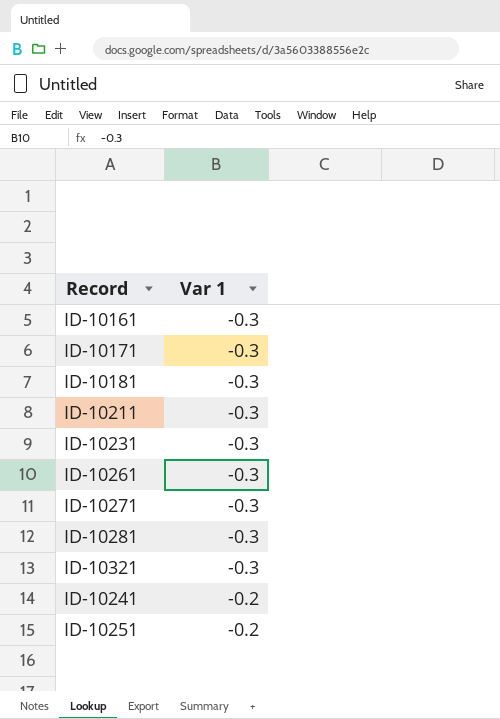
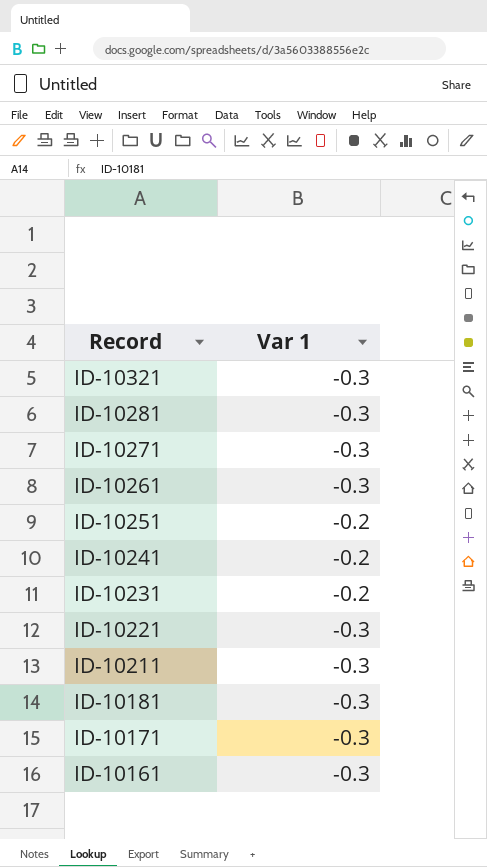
row order: Var 1 ascending -> Record descending
ID-10231 | Var 1: -0.3 -> -0.2
row ID-10221: none -> -0.3

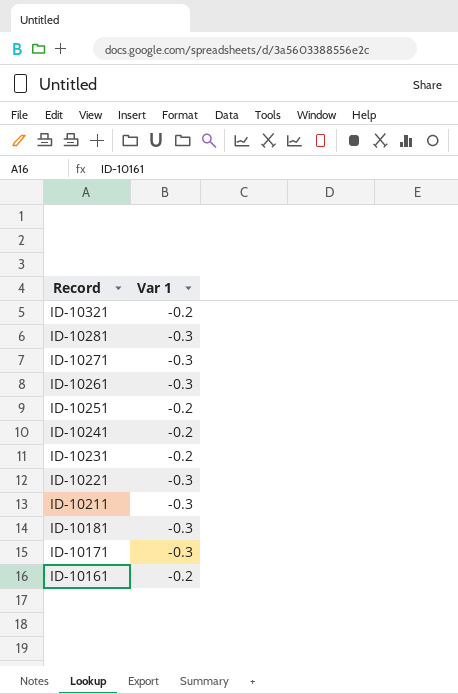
ID-10321 | Var 1: -0.3 -> -0.2
ID-10161 | Var 1: -0.3 -> -0.2

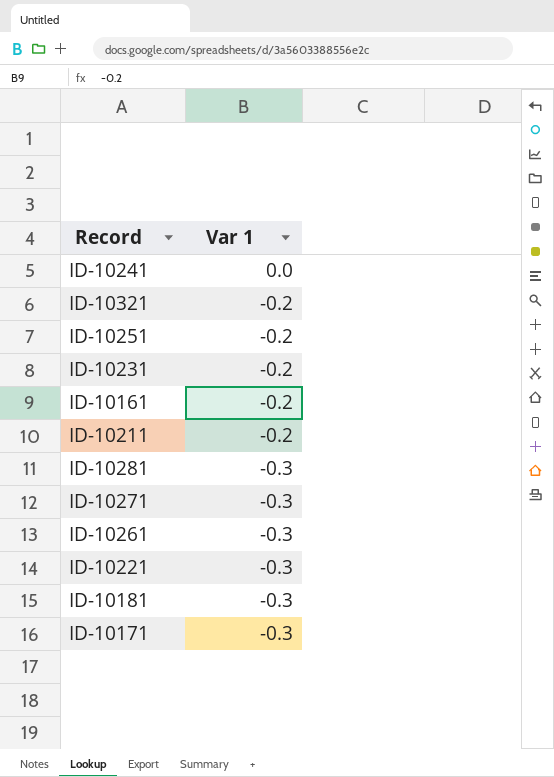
row order: Record descending -> Var 1 descending
ID-10241 | Var 1: -0.2 -> 0.0
ID-10211 | Var 1: -0.3 -> -0.2

